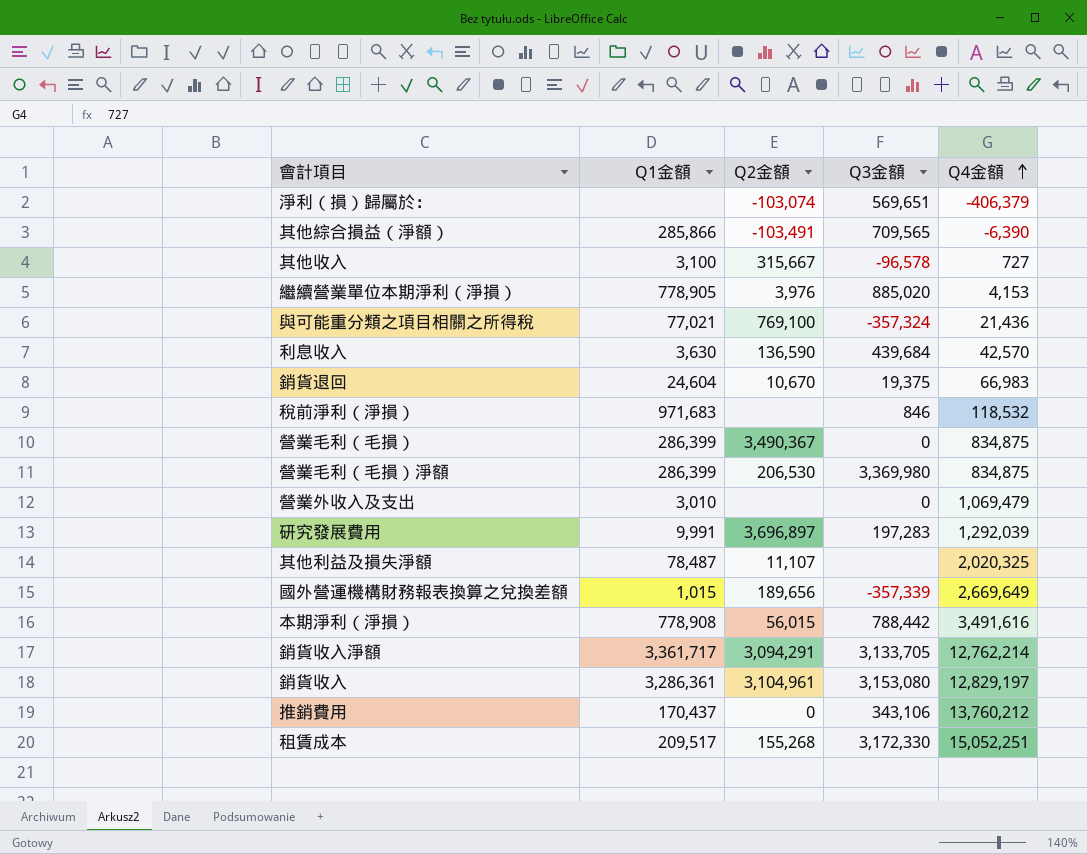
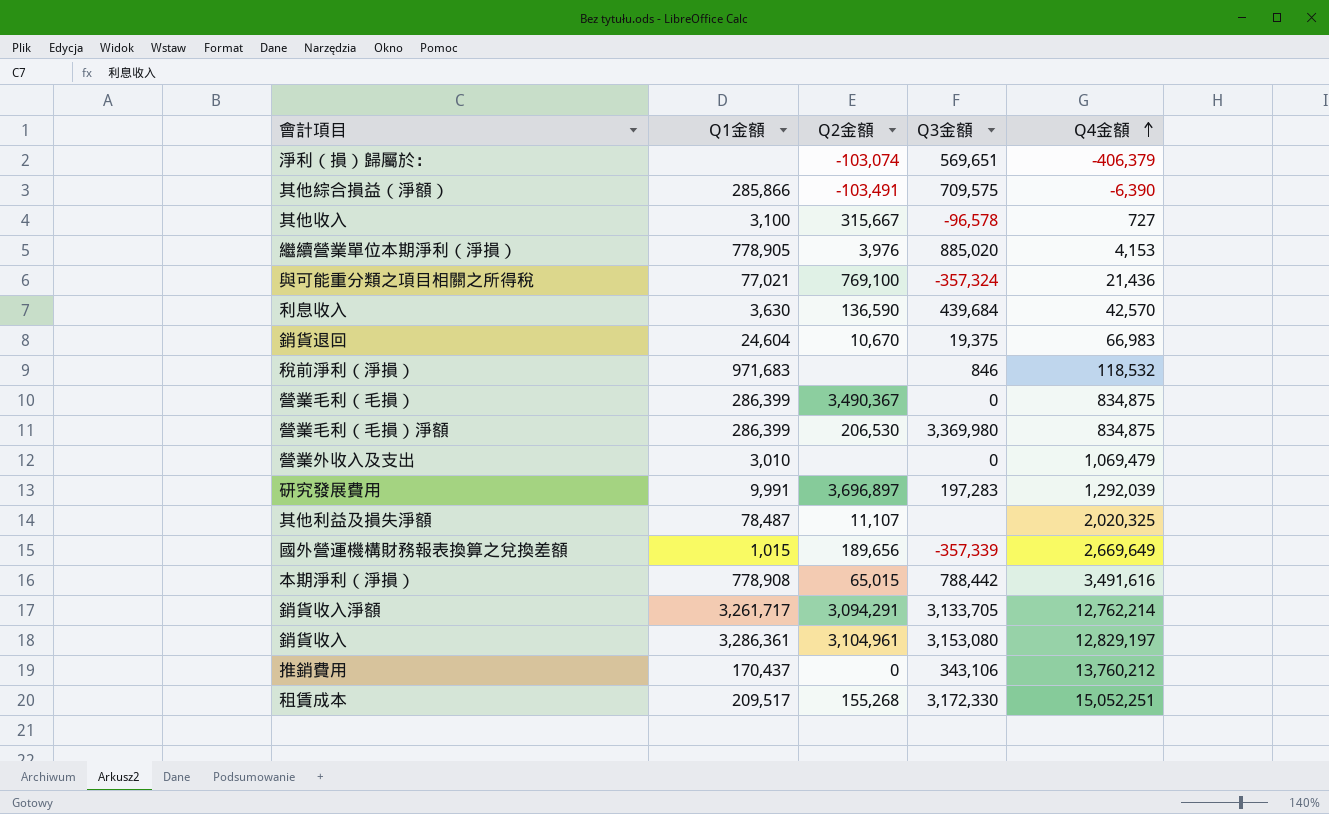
其他綜合損益（淨額） | Q3金額: 709,565 -> 709,575
本期淨利（淨損） | Q2金額: 56,015 -> 65,015
銷貨收入淨額 | Q1金額: 3,361,717 -> 3,261,717

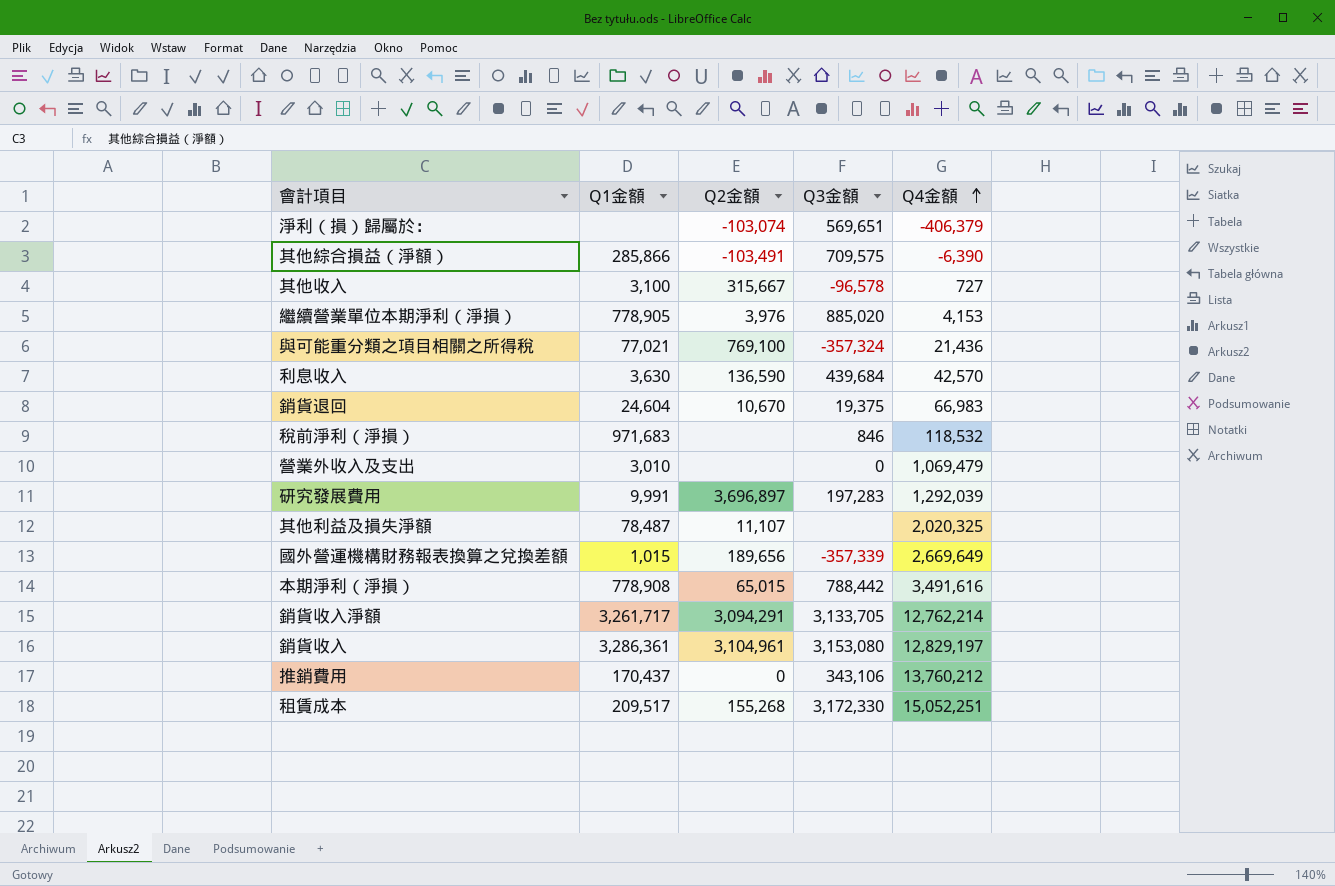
row 營業毛利（毛損）: 286,399 | 3,490,367 | 0 | 834,875 -> none
row 營業毛利（毛損）淨額: 286,399 | 206,530 | 3,369,980 | 834,875 -> none

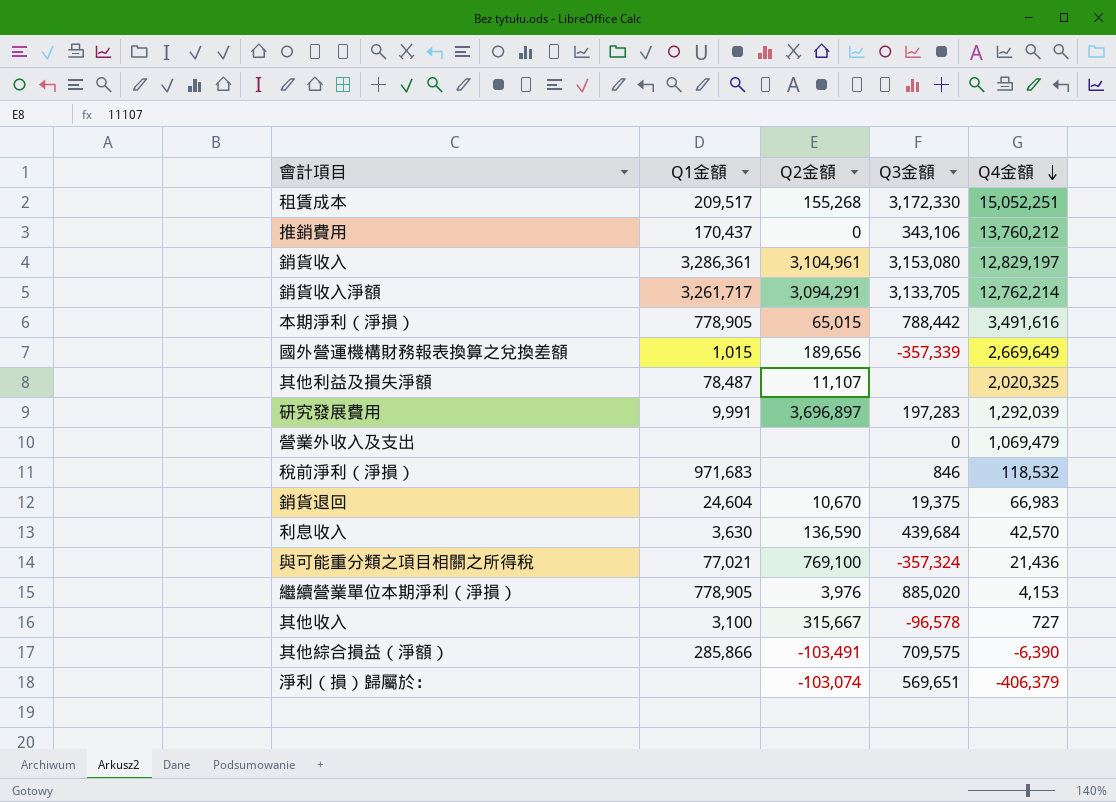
row order: Q4金額 ascending -> Q4金額 descending
本期淨利（淨損） | Q1金額: 778,908 -> 778,905
營業外收入及支出 | Q1金額: 3,010 -> none

